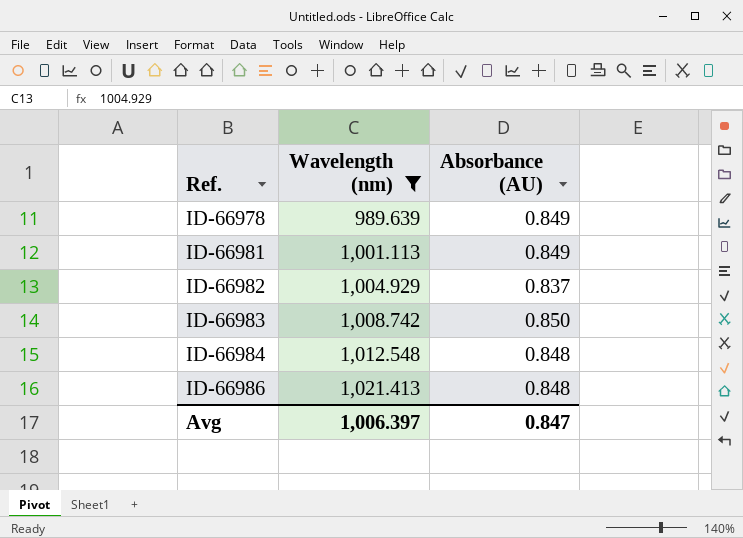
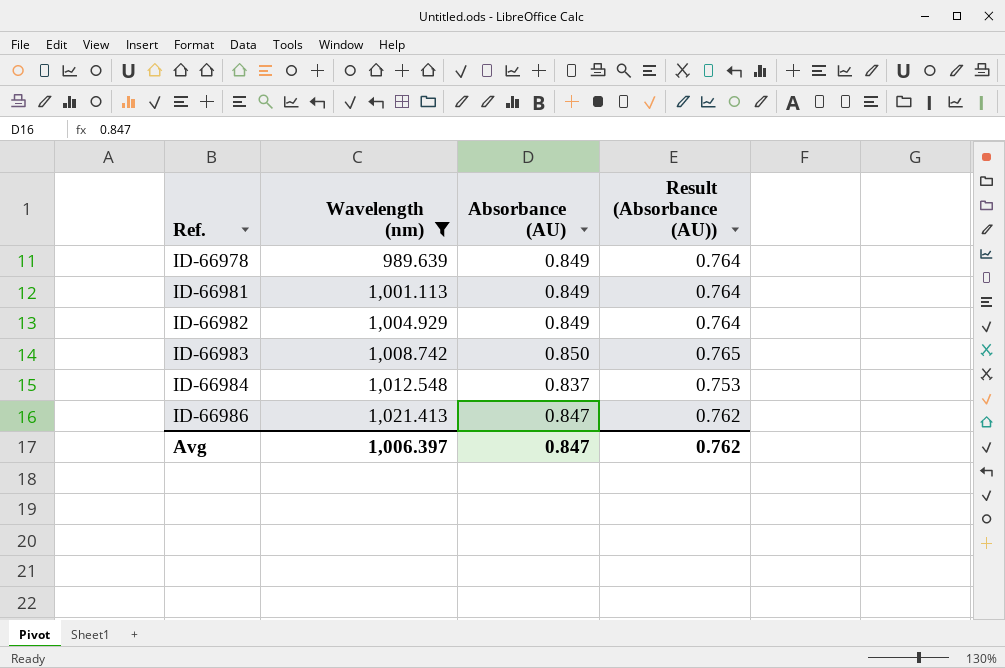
column Result (Absorbance (AU)) | formula: none -> [Absorbance (AU)] * 0.9
ID-66982 | Absorbance (AU): 0.837 -> 0.849
ID-66984 | Absorbance (AU): 0.848 -> 0.837
ID-66986 | Absorbance (AU): 0.848 -> 0.847

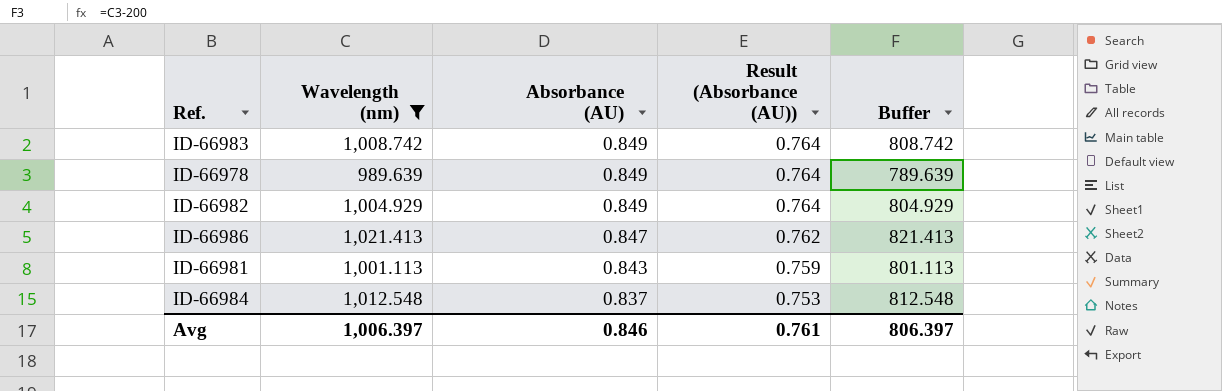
row order: Ref. ascending -> Absorbance (AU) descending
column Buffer | formula: none -> [Wavelength (nm)] - 200
ID-66983 | Absorbance (AU): 0.850 -> 0.849
ID-66983 | Result (Absorbance (AU)): 0.765 -> 0.764
ID-66981 | Absorbance (AU): 0.849 -> 0.843
ID-66981 | Result (Absorbance (AU)): 0.764 -> 0.759
Avg | Absorbance (AU): 0.847 -> 0.846
Avg | Result (Absorbance (AU)): 0.762 -> 0.761

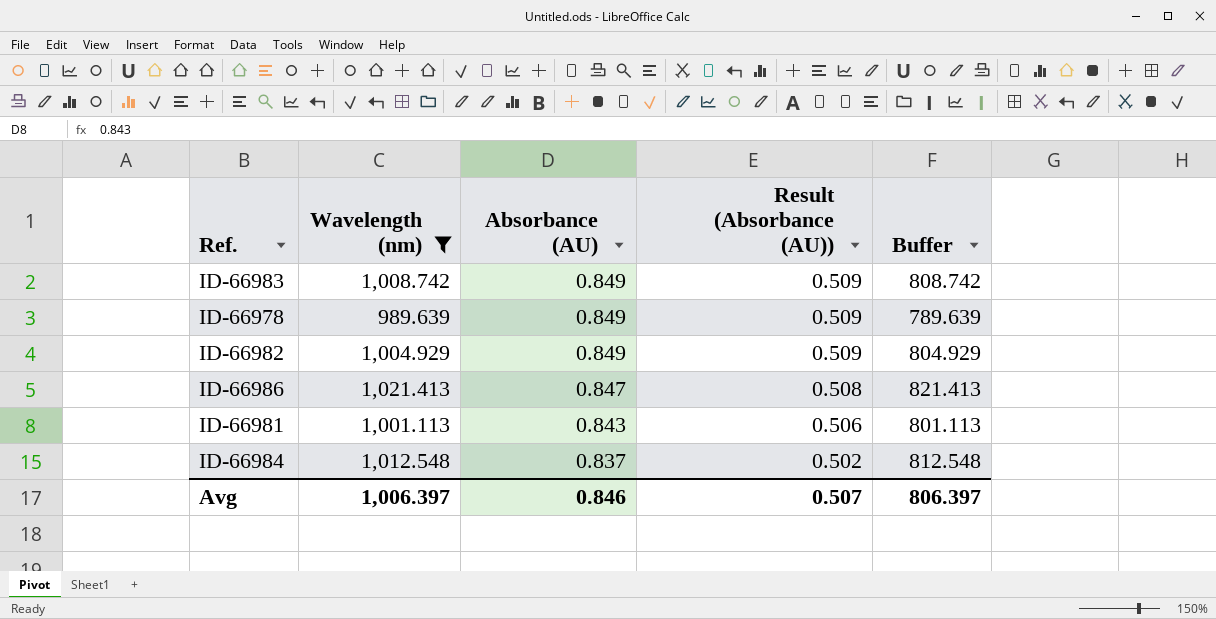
column Result (Absorbance (AU)) | formula: [Absorbance (AU)] * 0.9 -> [Absorbance (AU)] * 0.6
Avg | Result (Absorbance (AU)): 0.761 -> 0.507

